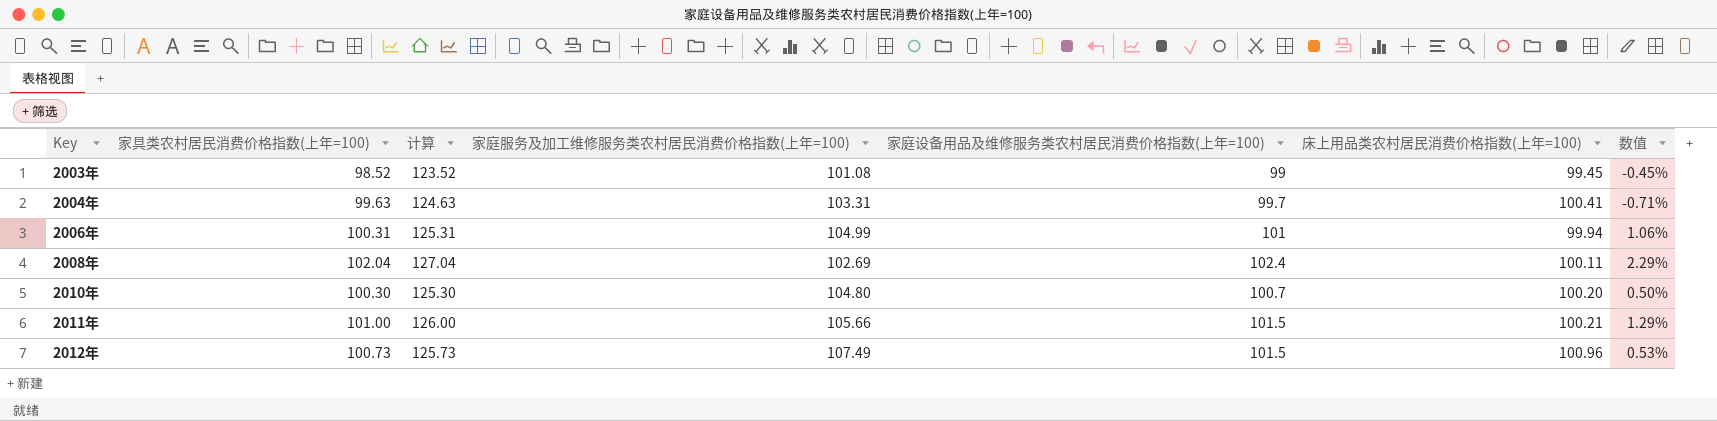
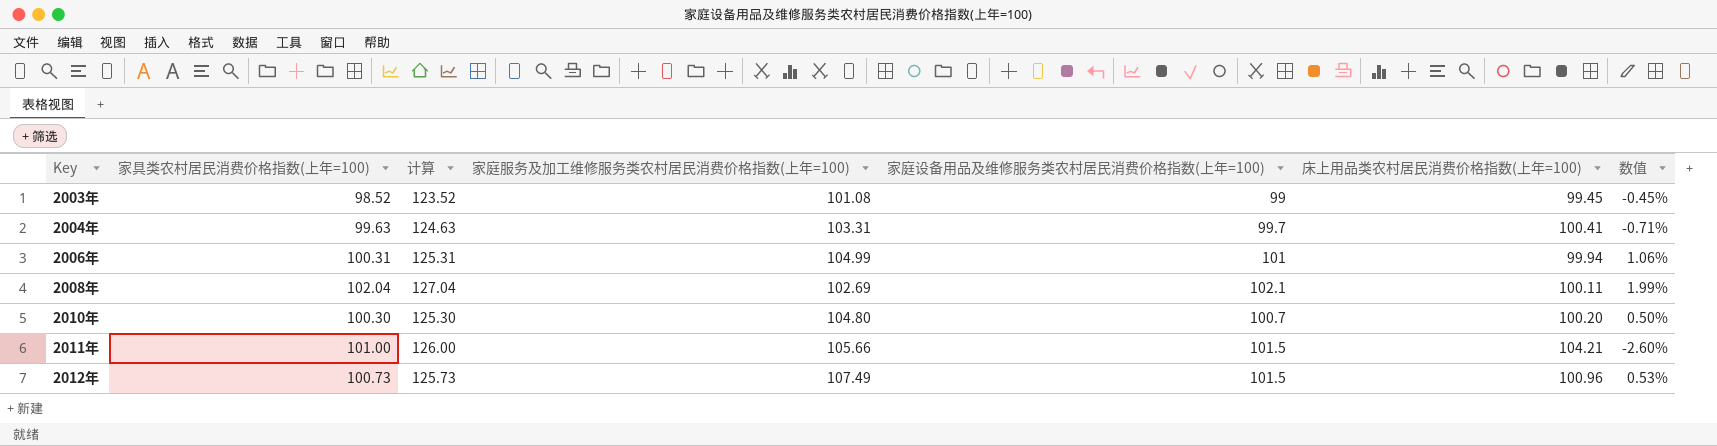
2008年 | 家庭设备用品及维修服务类农村居民消费价格指数(上年=100): 102.4 -> 102.1
2008年 | 数值: 2.29% -> 1.99%
2011年 | 床上用品类农村居民消费价格指数(上年=100): 100.21 -> 104.21
2011年 | 数值: 1.29% -> -2.60%

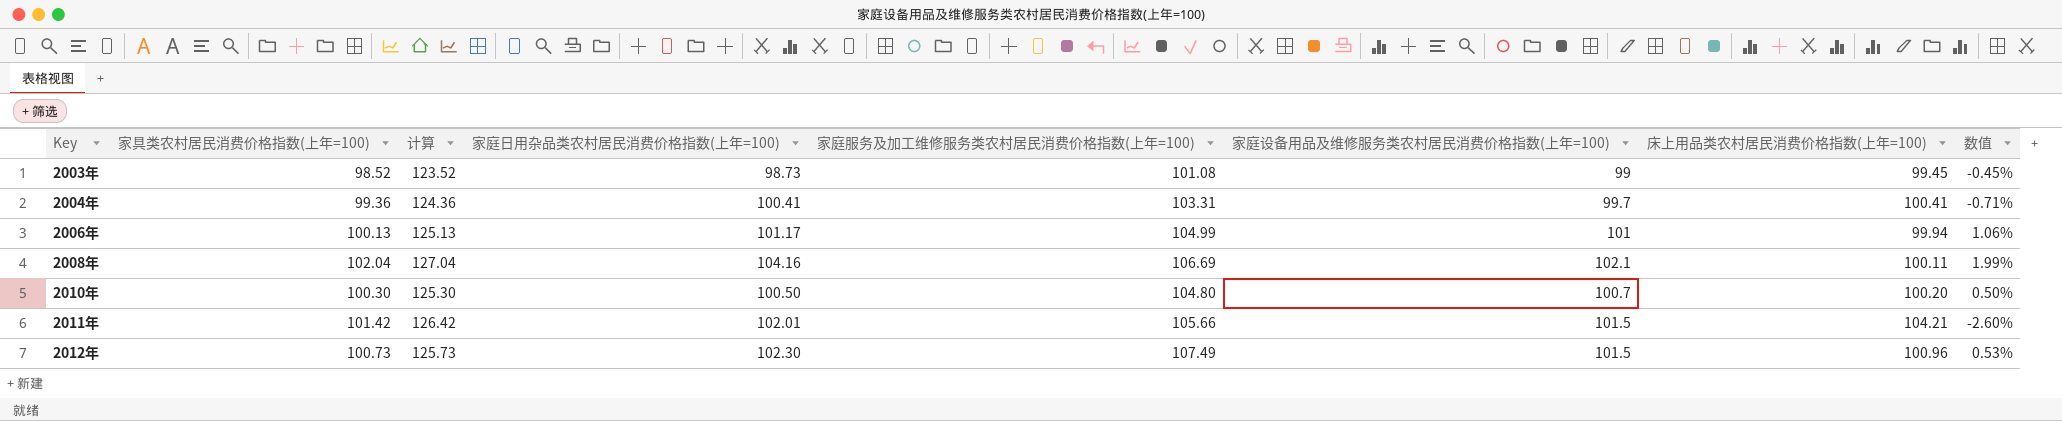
column 家庭日用杂品类农村居民消费价格指数(上年=100) | position: none -> 4
2004年 | 家具类农村居民消费价格指数(上年=100): 99.63 -> 99.36
2004年 | 计算: 124.63 -> 124.36
2006年 | 家具类农村居民消费价格指数(上年=100): 100.31 -> 100.13
2006年 | 计算: 125.31 -> 125.13
2008年 | 家庭服务及加工维修服务类农村居民消费价格指数(上年=100): 102.69 -> 106.69
2011年 | 家具类农村居民消费价格指数(上年=100): 101.00 -> 101.42
2011年 | 计算: 126.00 -> 126.42

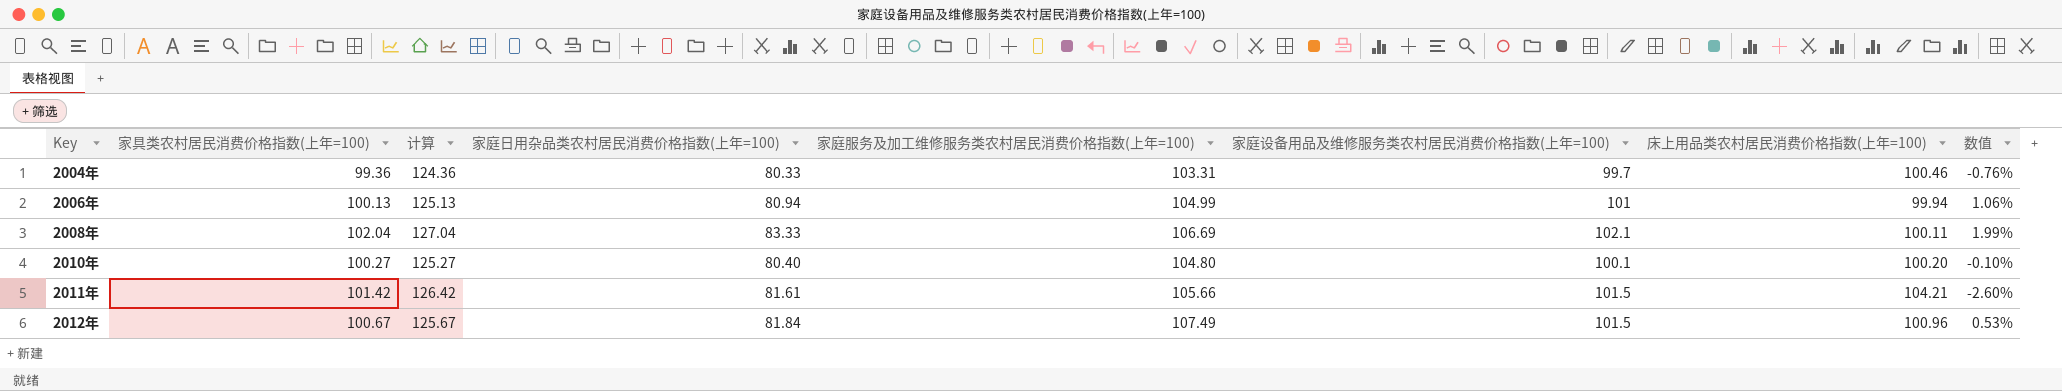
row 2003年: 98.52 | 123.52 | 98.73 | 101.08 | 99 | 99.45 | -0.45% -> none
2004年 | 家庭日用杂品类农村居民消费价格指数(上年=100): 100.41 -> 80.33
2004年 | 床上用品类农村居民消费价格指数(上年=100): 100.41 -> 100.46
2004年 | 数值: -0.71% -> -0.76%
2006年 | 家庭日用杂品类农村居民消费价格指数(上年=100): 101.17 -> 80.94
2008年 | 家庭日用杂品类农村居民消费价格指数(上年=100): 104.16 -> 83.33
2010年 | 家具类农村居民消费价格指数(上年=100): 100.30 -> 100.27
2010年 | 计算: 125.30 -> 125.27
2010年 | 家庭日用杂品类农村居民消费价格指数(上年=100): 100.50 -> 80.40
2010年 | 家庭设备用品及维修服务类农村居民消费价格指数(上年=100): 100.7 -> 100.1
2010年 | 数值: 0.50% -> -0.10%
2011年 | 家庭日用杂品类农村居民消费价格指数(上年=100): 102.01 -> 81.61
2012年 | 家具类农村居民消费价格指数(上年=100): 100.73 -> 100.67
2012年 | 计算: 125.73 -> 125.67
2012年 | 家庭日用杂品类农村居民消费价格指数(上年=100): 102.30 -> 81.84

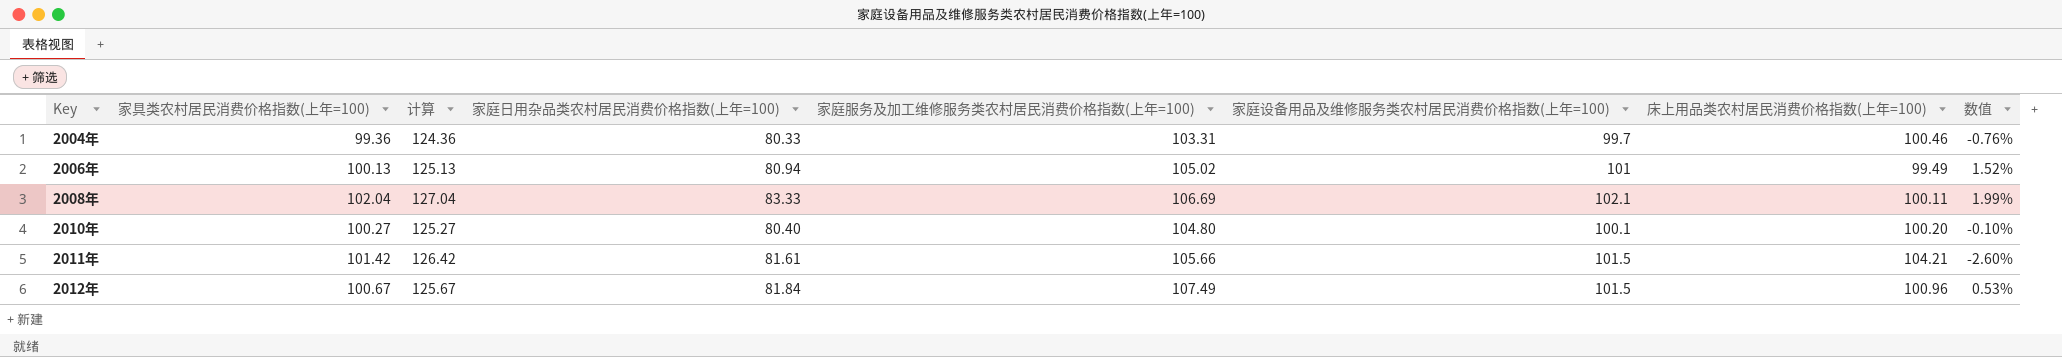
2006年 | 家庭服务及加工维修服务类农村居民消费价格指数(上年=100): 104.99 -> 105.02
2006年 | 床上用品类农村居民消费价格指数(上年=100): 99.94 -> 99.49
2006年 | 数值: 1.06% -> 1.52%

